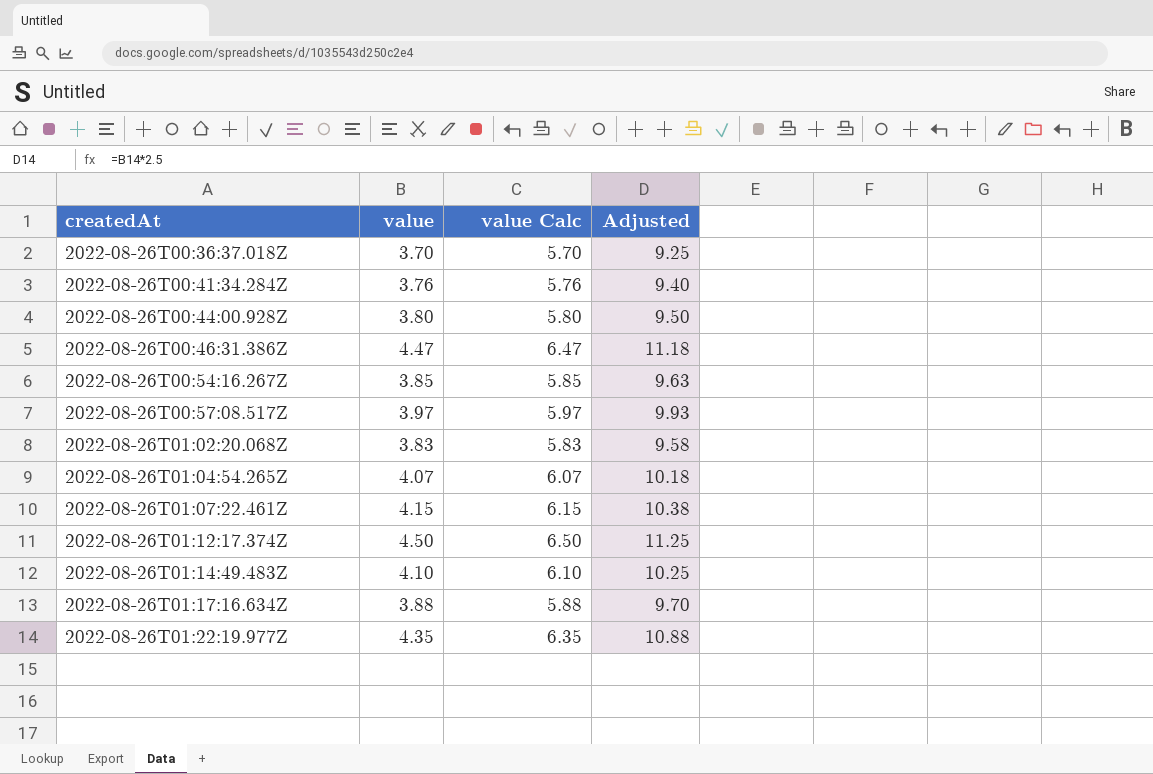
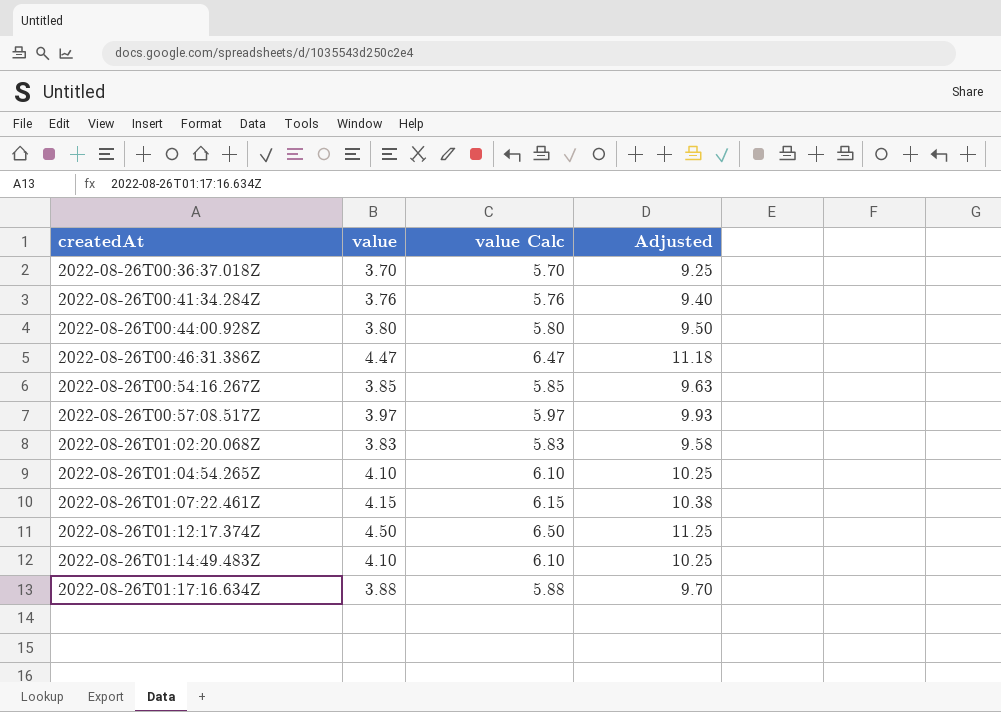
row 2022-08-26T01:22:19.977Z: 4.35 | 6.35 | 10.88 -> none
2022-08-26T01:04:54.265Z | value: 4.07 -> 4.10
2022-08-26T01:04:54.265Z | value Calc: 6.07 -> 6.10
2022-08-26T01:04:54.265Z | Adjusted: 10.18 -> 10.25

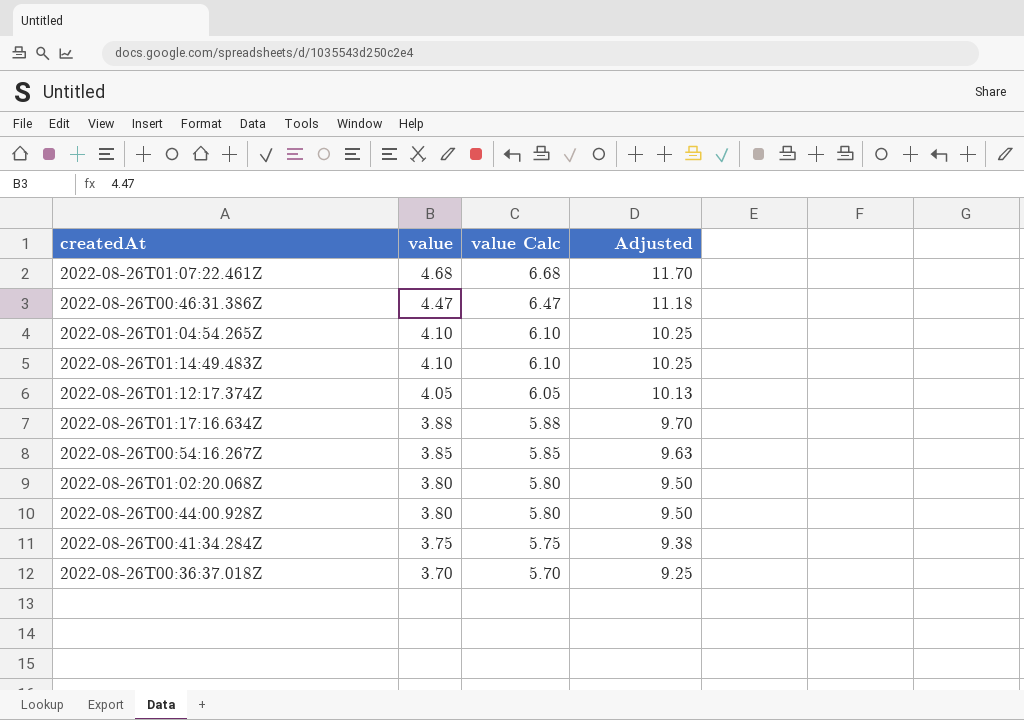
row order: createdAt ascending -> value descending
row 2022-08-26T00:57:08.517Z: 3.97 | 5.97 | 9.93 -> none
2022-08-26T01:07:22.461Z | value: 4.15 -> 4.68
2022-08-26T01:07:22.461Z | value Calc: 6.15 -> 6.68
2022-08-26T01:07:22.461Z | Adjusted: 10.38 -> 11.70
2022-08-26T01:12:17.374Z | value: 4.50 -> 4.05
2022-08-26T01:12:17.374Z | value Calc: 6.50 -> 6.05
2022-08-26T01:12:17.374Z | Adjusted: 11.25 -> 10.13
2022-08-26T01:02:20.068Z | value: 3.83 -> 3.80
2022-08-26T01:02:20.068Z | value Calc: 5.83 -> 5.80
2022-08-26T01:02:20.068Z | Adjusted: 9.58 -> 9.50
2022-08-26T00:41:34.284Z | value: 3.76 -> 3.75
2022-08-26T00:41:34.284Z | value Calc: 5.76 -> 5.75
2022-08-26T00:41:34.284Z | Adjusted: 9.40 -> 9.38

